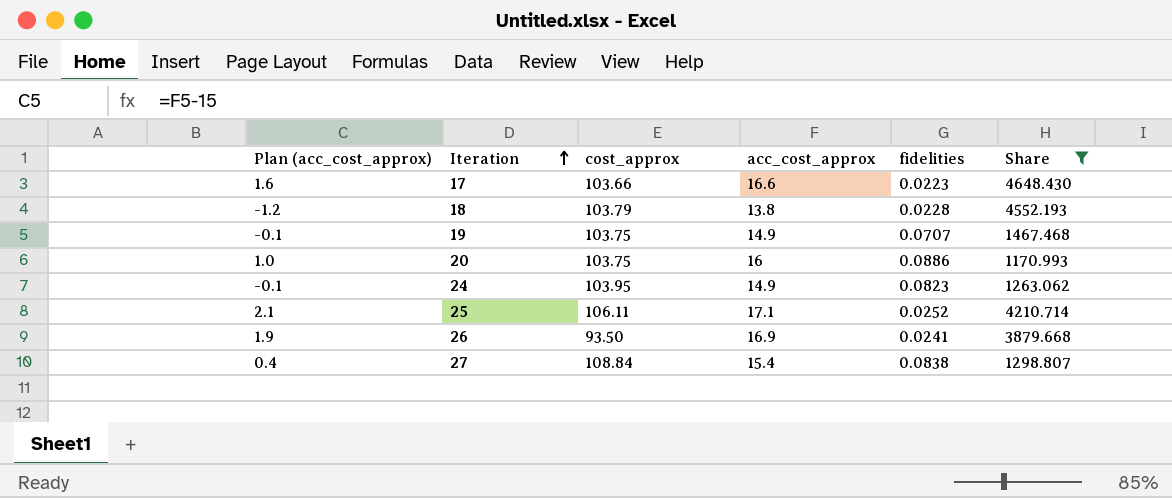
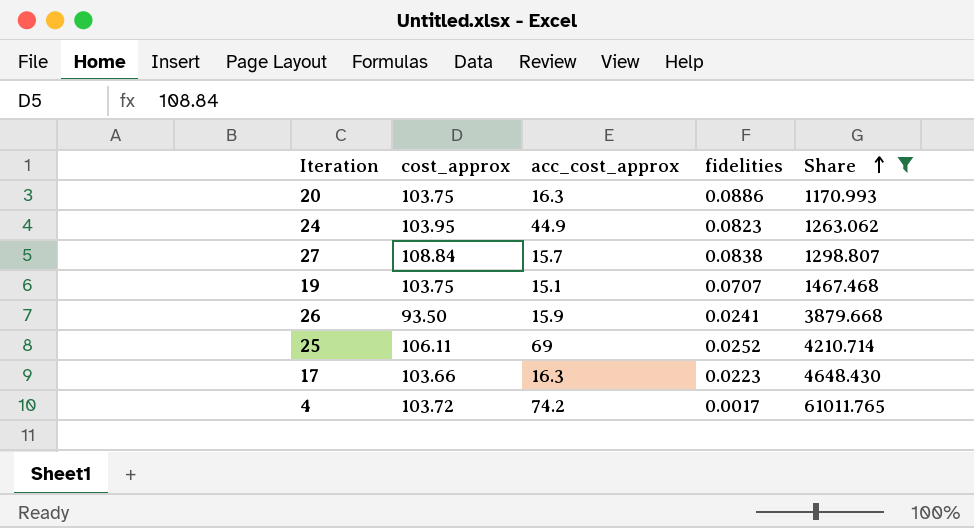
row order: Iteration ascending -> Share ascending
column Plan (acc_cost_approx) | formula: [acc_cost_approx] - 15 -> none
row 18: -1.2 | 103.79 | 13.8 | 0.0228 | 4552.193 -> none
20 | acc_cost_approx: 16 -> 16.3
24 | acc_cost_approx: 14.9 -> 44.9
27 | acc_cost_approx: 15.4 -> 15.7
19 | acc_cost_approx: 14.9 -> 15.1
26 | acc_cost_approx: 16.9 -> 15.9
25 | acc_cost_approx: 17.1 -> 69
17 | acc_cost_approx: 16.6 -> 16.3
row 4: none -> 103.72 | 74.2 | 0.0017 | 61011.765

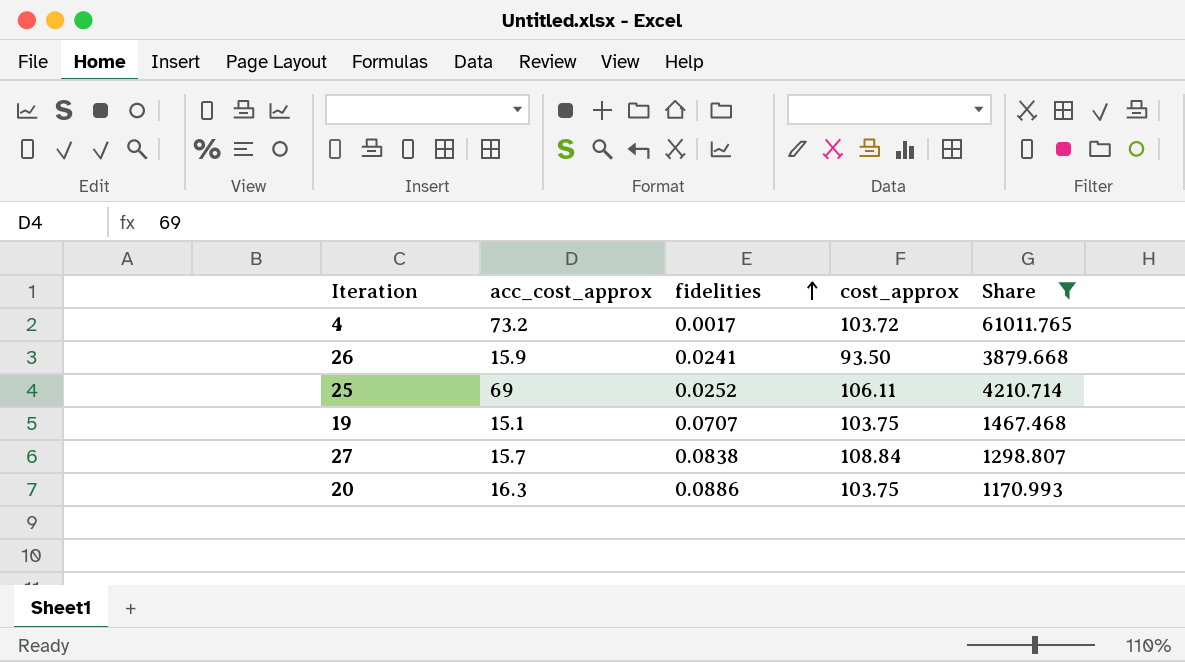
row order: Share ascending -> fidelities ascending
column cost_approx | position: 2 -> 4
row 24: 103.95 | 44.9 | 0.0823 | 1263.062 -> none
row 17: 103.66 | 16.3 | 0.0223 | 4648.430 -> none
4 | acc_cost_approx: 74.2 -> 73.2

